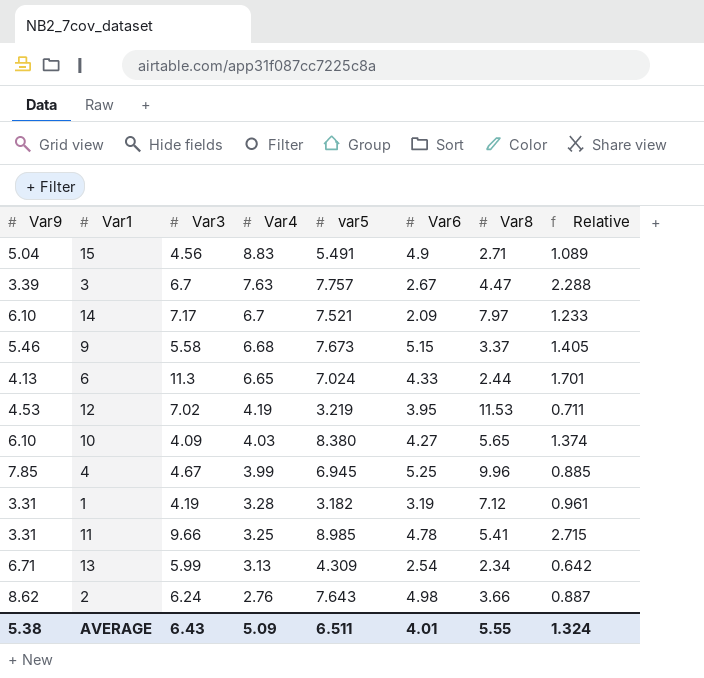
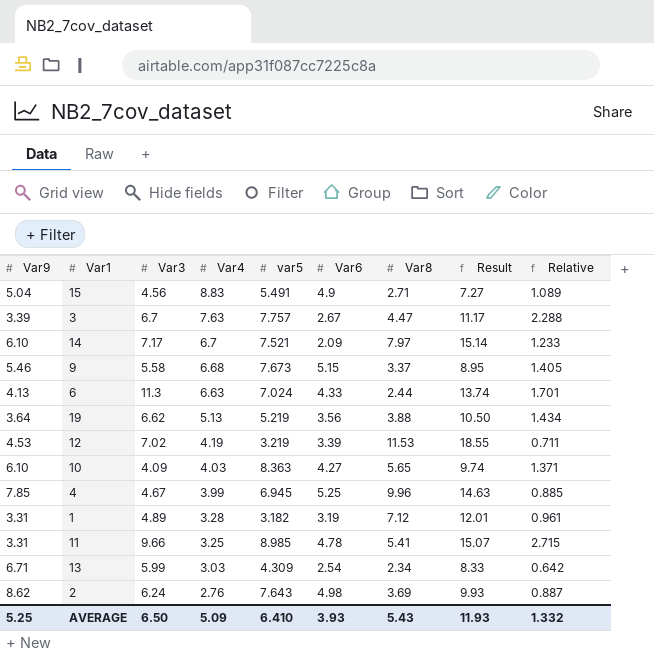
column Result | formula: none -> [Var3] + [Var8]
6 | Var4: 6.65 -> 6.63
row 19: none -> 3.64 | 6.62 | 5.13 | 5.219 | 3.56 | 3.88 | 10.50 | 1.434
12 | Var6: 3.95 -> 3.39
10 | var5: 8.380 -> 8.363
10 | Relative: 1.374 -> 1.371
1 | Var3: 4.19 -> 4.89
13 | Var4: 3.13 -> 3.03
2 | Var8: 3.66 -> 3.69
AVERAGE | Var9: 5.38 -> 5.25
AVERAGE | Var3: 6.43 -> 6.50
AVERAGE | var5: 6.511 -> 6.410
AVERAGE | Var6: 4.01 -> 3.93
AVERAGE | Var8: 5.55 -> 5.43
AVERAGE | Relative: 1.324 -> 1.332

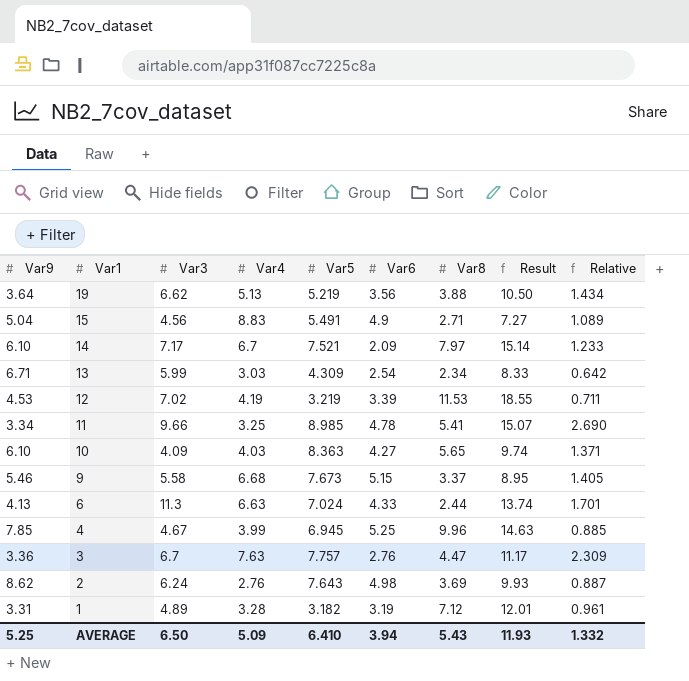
row order: Var4 descending -> Var1 descending
column name: var5 -> Var5
11 | Var9: 3.31 -> 3.34
11 | Relative: 2.715 -> 2.690
3 | Var9: 3.39 -> 3.36
3 | Var6: 2.67 -> 2.76
3 | Relative: 2.288 -> 2.309
AVERAGE | Var6: 3.93 -> 3.94

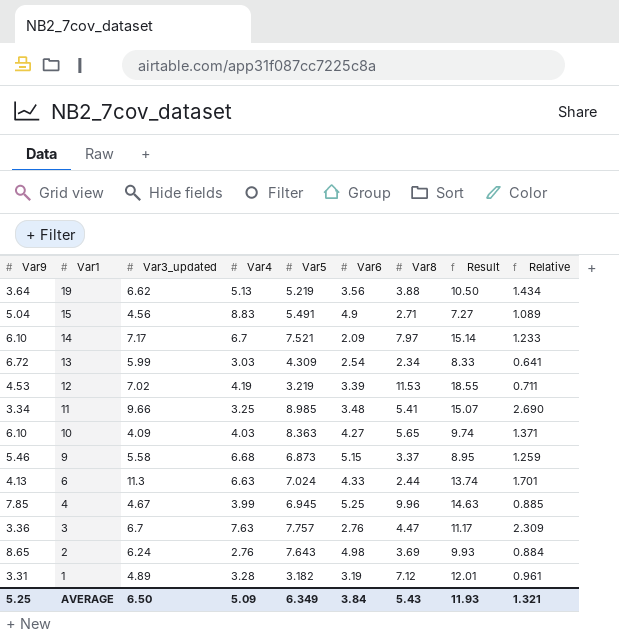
column name: Var3 -> Var3_updated
13 | Var9: 6.71 -> 6.72
13 | Relative: 0.642 -> 0.641
11 | Var6: 4.78 -> 3.48
9 | Var5: 7.673 -> 6.873
9 | Relative: 1.405 -> 1.259
2 | Var9: 8.62 -> 8.65
2 | Relative: 0.887 -> 0.884
AVERAGE | Var5: 6.410 -> 6.349
AVERAGE | Var6: 3.94 -> 3.84
AVERAGE | Relative: 1.332 -> 1.321

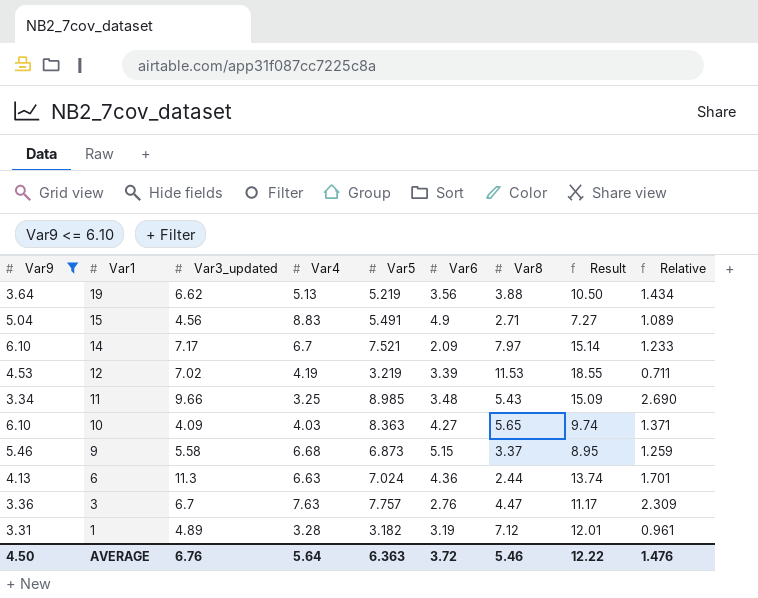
filter: none -> Var9 <= 6.10
11 | Var8: 5.41 -> 5.43
11 | Result: 15.07 -> 15.09
6 | Var6: 4.33 -> 4.36
AVERAGE | Var9: 5.25 -> 4.50
AVERAGE | Var3_updated: 6.50 -> 6.76
AVERAGE | Var4: 5.09 -> 5.64
AVERAGE | Var5: 6.349 -> 6.363
AVERAGE | Var6: 3.84 -> 3.72
AVERAGE | Var8: 5.43 -> 5.46
AVERAGE | Result: 11.93 -> 12.22
AVERAGE | Relative: 1.321 -> 1.476

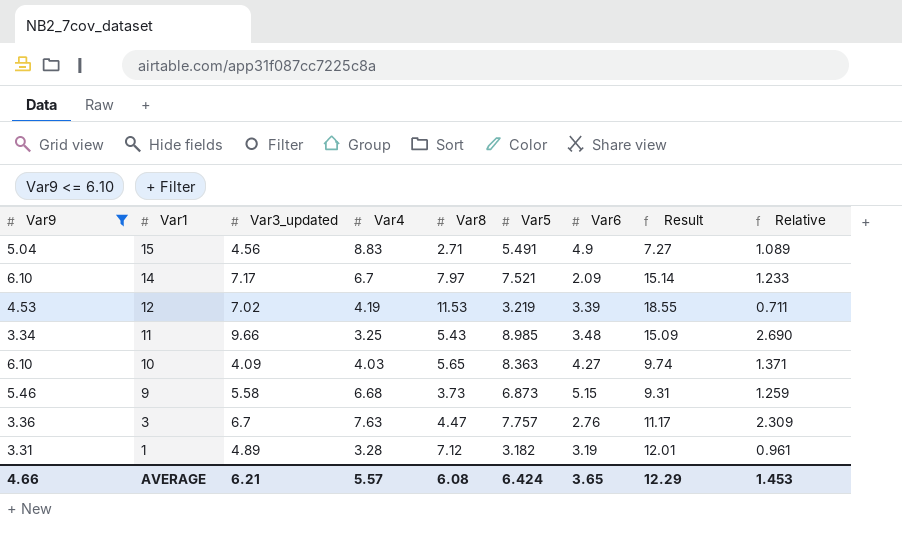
column Var8 | position: 7 -> 5
row 19: 3.64 | 6.62 | 5.13 | 5.219 | 3.56 | 3.88 | 10.50 | 1.434 -> none
row 6: 4.13 | 11.3 | 6.63 | 7.024 | 4.36 | 2.44 | 13.74 | 1.701 -> none
9 | Var8: 3.37 -> 3.73
9 | Result: 8.95 -> 9.31
AVERAGE | Var9: 4.50 -> 4.66
AVERAGE | Var3_updated: 6.76 -> 6.21
AVERAGE | Var4: 5.64 -> 5.57
AVERAGE | Var8: 5.46 -> 6.08
AVERAGE | Var5: 6.363 -> 6.424
AVERAGE | Var6: 3.72 -> 3.65
AVERAGE | Result: 12.22 -> 12.29
AVERAGE | Relative: 1.476 -> 1.453

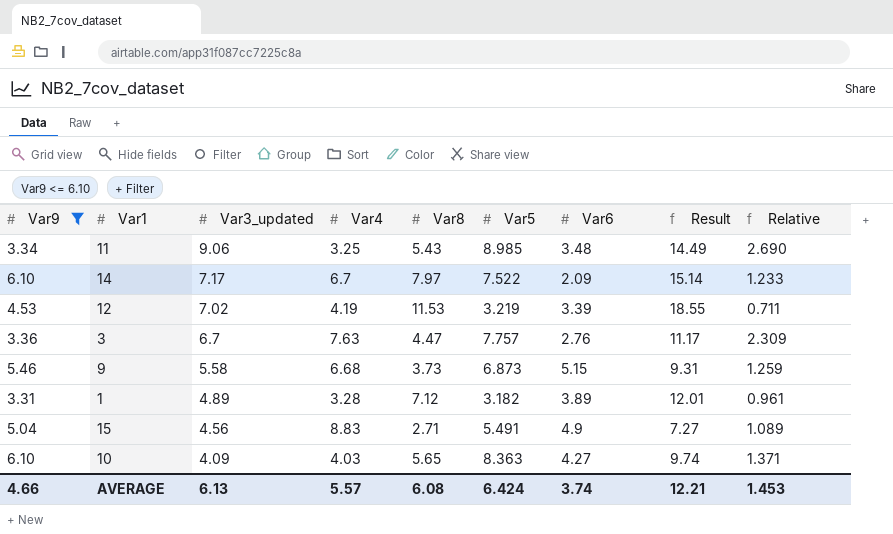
row order: Var1 descending -> Var3_updated descending
11 | Var3_updated: 9.66 -> 9.06
11 | Result: 15.09 -> 14.49
14 | Var5: 7.521 -> 7.522
1 | Var6: 3.19 -> 3.89
AVERAGE | Var3_updated: 6.21 -> 6.13
AVERAGE | Var6: 3.65 -> 3.74
AVERAGE | Result: 12.29 -> 12.21

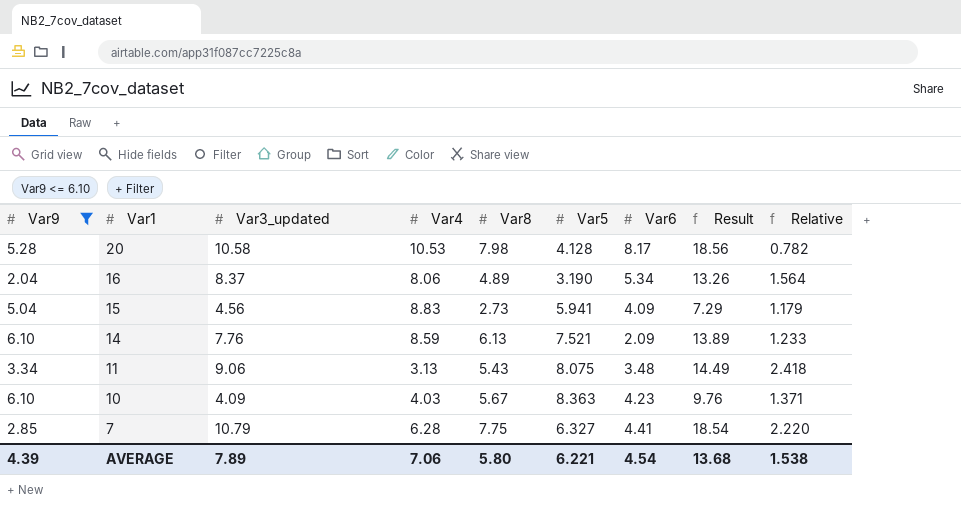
row order: Var3_updated descending -> Var1 descending
row 12: 4.53 | 7.02 | 4.19 | 11.53 | 3.219 | 3.39 | 18.55 | 0.711 -> none
row 3: 3.36 | 6.7 | 7.63 | 4.47 | 7.757 | 2.76 | 11.17 | 2.309 -> none
row 9: 5.46 | 5.58 | 6.68 | 3.73 | 6.873 | 5.15 | 9.31 | 1.259 -> none
row 1: 3.31 | 4.89 | 3.28 | 7.12 | 3.182 | 3.89 | 12.01 | 0.961 -> none
row 20: none -> 5.28 | 10.58 | 10.53 | 7.98 | 4.128 | 8.17 | 18.56 | 0.782
row 16: none -> 2.04 | 8.37 | 8.06 | 4.89 | 3.190 | 5.34 | 13.26 | 1.564
15 | Var8: 2.71 -> 2.73
15 | Var5: 5.491 -> 5.941
15 | Var6: 4.9 -> 4.09
15 | Result: 7.27 -> 7.29
15 | Relative: 1.089 -> 1.179
14 | Var3_updated: 7.17 -> 7.76
14 | Var4: 6.7 -> 8.59
14 | Var8: 7.97 -> 6.13
14 | Var5: 7.522 -> 7.521
14 | Result: 15.14 -> 13.89
11 | Var4: 3.25 -> 3.13
11 | Var5: 8.985 -> 8.075
11 | Relative: 2.690 -> 2.418
10 | Var8: 5.65 -> 5.67
10 | Var6: 4.27 -> 4.23
10 | Result: 9.74 -> 9.76
row 7: none -> 2.85 | 10.79 | 6.28 | 7.75 | 6.327 | 4.41 | 18.54 | 2.220
AVERAGE | Var9: 4.66 -> 4.39
AVERAGE | Var3_updated: 6.13 -> 7.89
AVERAGE | Var4: 5.57 -> 7.06
AVERAGE | Var8: 6.08 -> 5.80
AVERAGE | Var5: 6.424 -> 6.221
AVERAGE | Var6: 3.74 -> 4.54
AVERAGE | Result: 12.21 -> 13.68
AVERAGE | Relative: 1.453 -> 1.538

